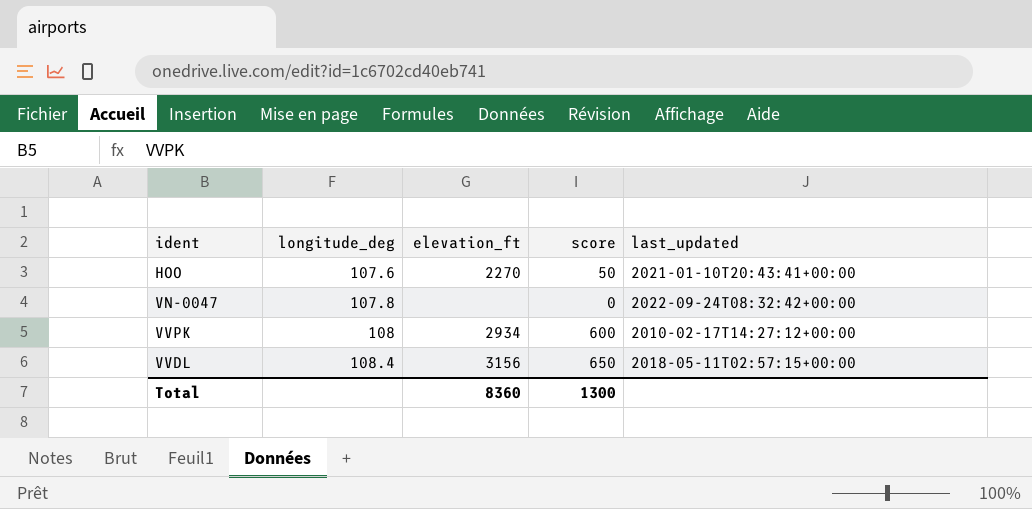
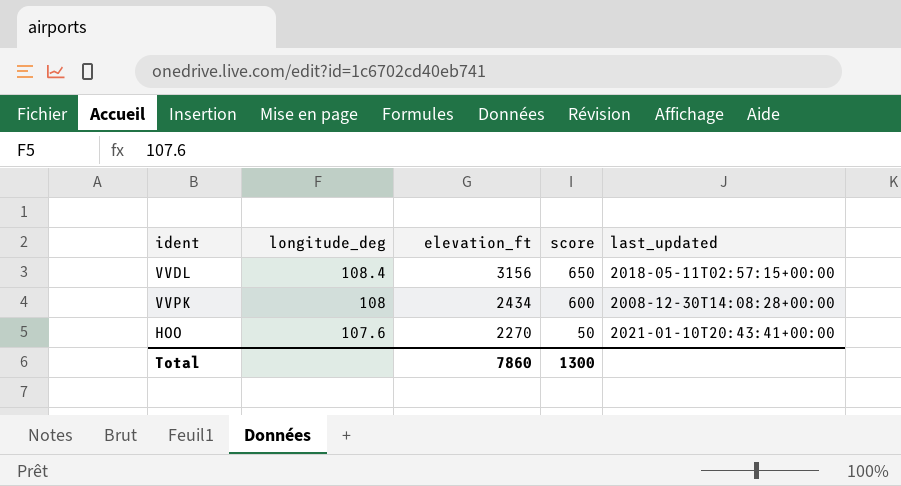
row order: longitude_deg ascending -> longitude_deg descending
row VN-0047: 107.8 | none | 0 | 2022-09-24T08:32:42+00:00 -> none
VVPK | elevation_ft: 2934 -> 2434
VVPK | last_updated: 2010-02-17T14:27:12+00:00 -> 2008-12-30T14:08:28+00:00
Total | elevation_ft: 8360 -> 7860

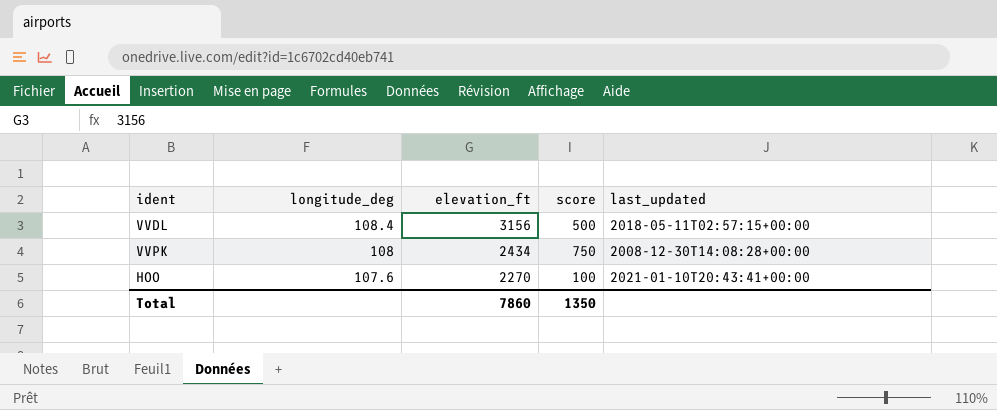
VVDL | score: 650 -> 500
VVPK | score: 600 -> 750
HOO | score: 50 -> 100
Total | score: 1300 -> 1350

